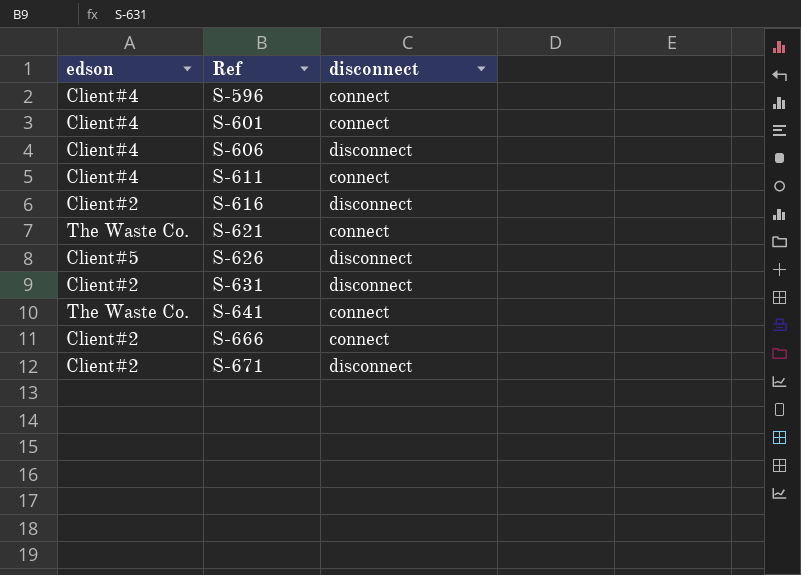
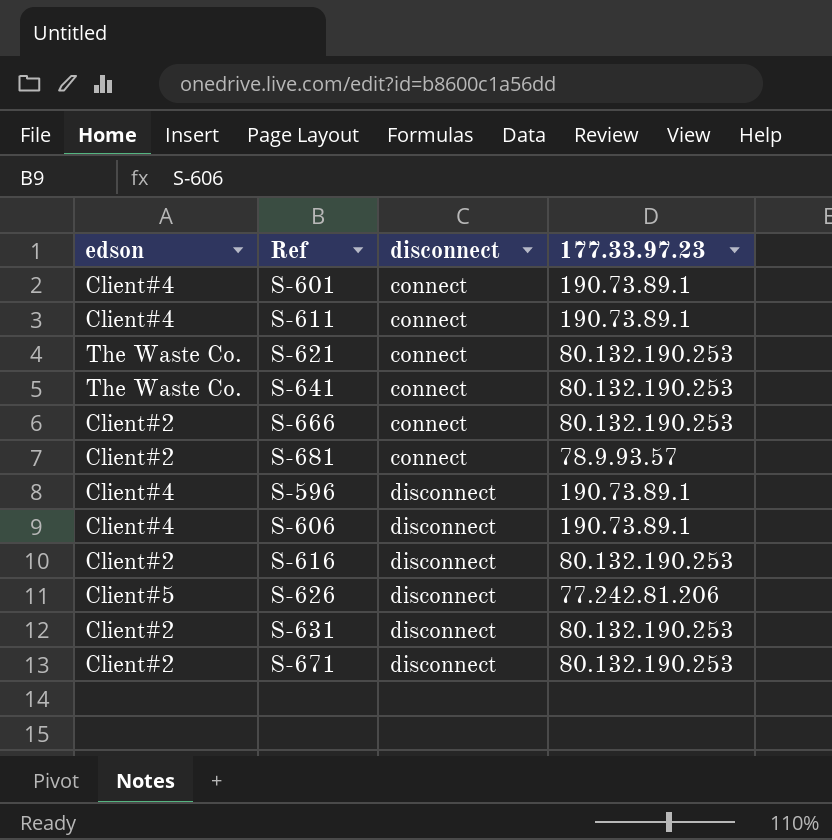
row order: Ref ascending -> disconnect ascending
column 177.33.97.23 | position: none -> 4
row S-681: none -> Client#2 | connect | 78.9.93.57
S-596 | disconnect: connect -> disconnect

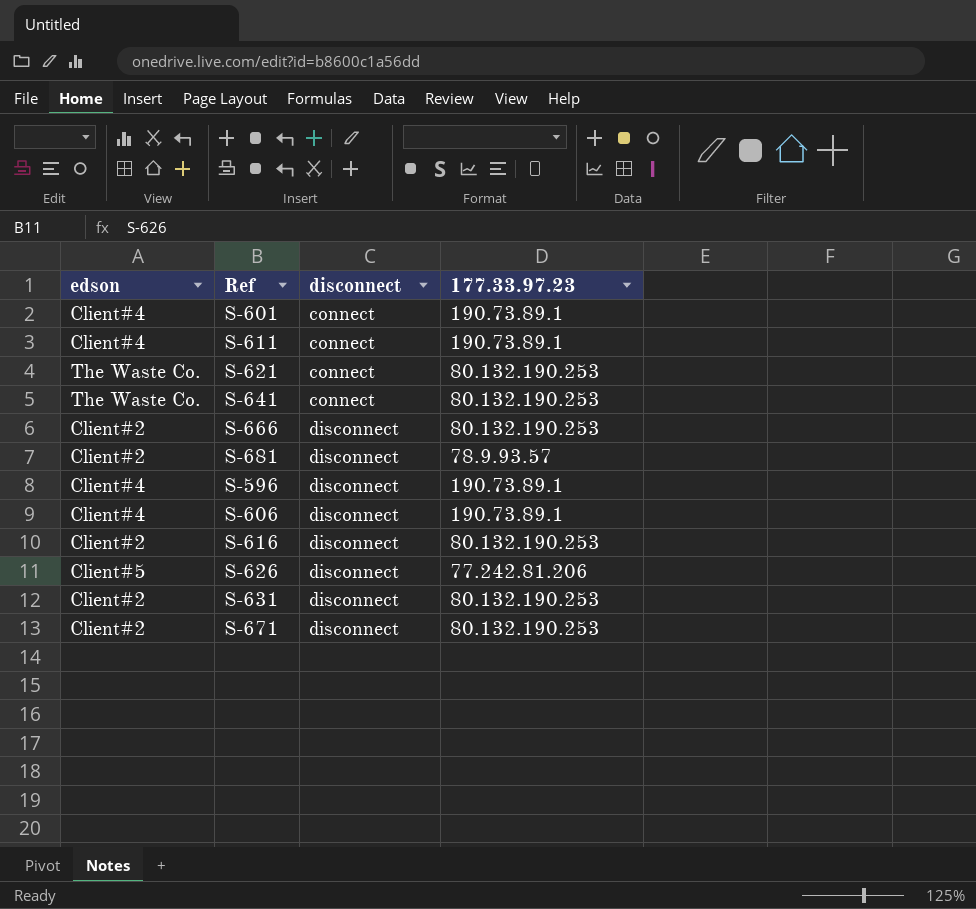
S-666 | disconnect: connect -> disconnect
S-681 | disconnect: connect -> disconnect

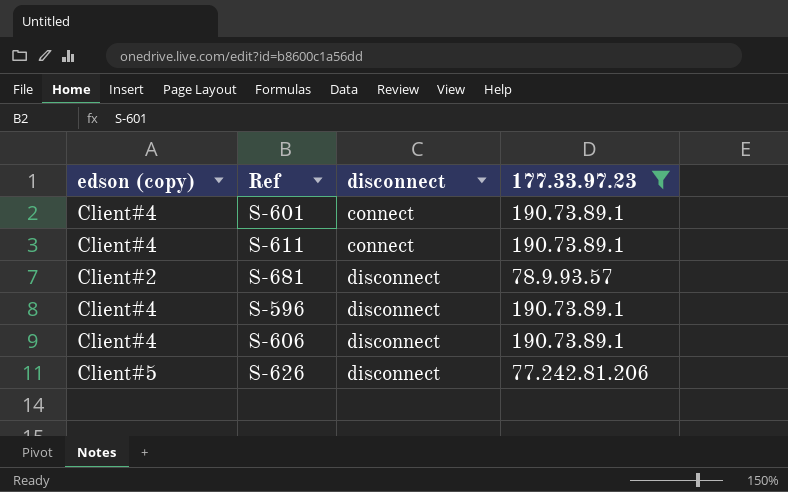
filter: none -> 177.33.97.23 != 80.132.190.253
column name: edson -> edson (copy)

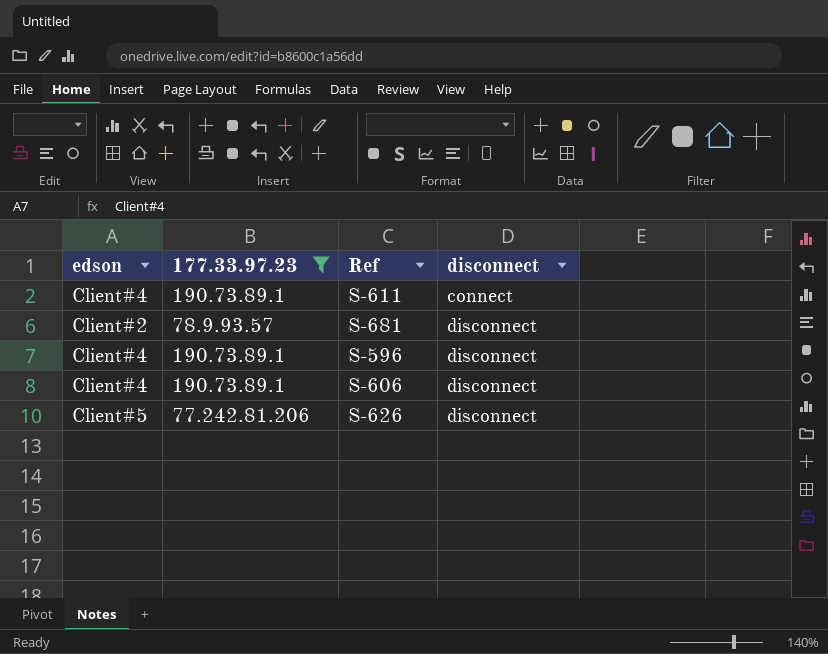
column name: edson (copy) -> edson
column 177.33.97.23 | position: 4 -> 2
row S-601: Client#4 | connect | 190.73.89.1 -> none

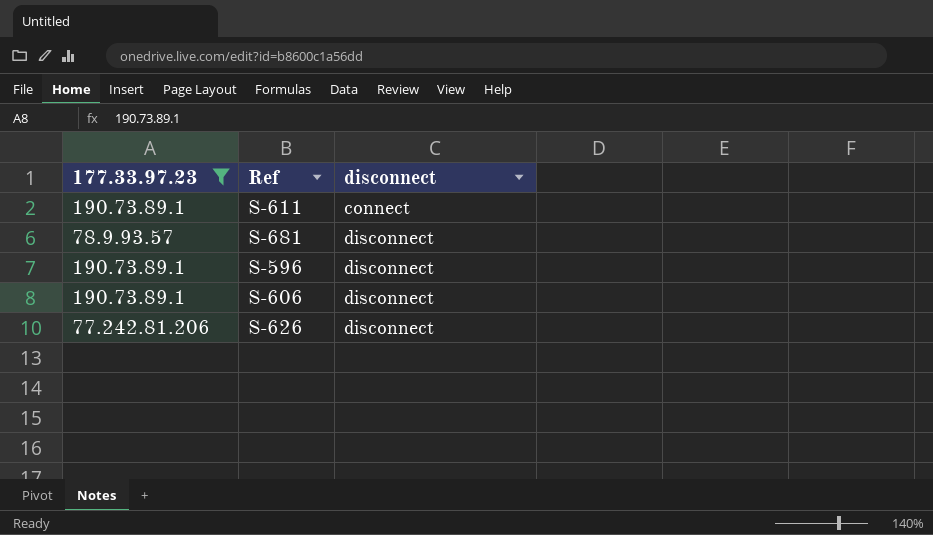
column edson | position: 1 -> none

